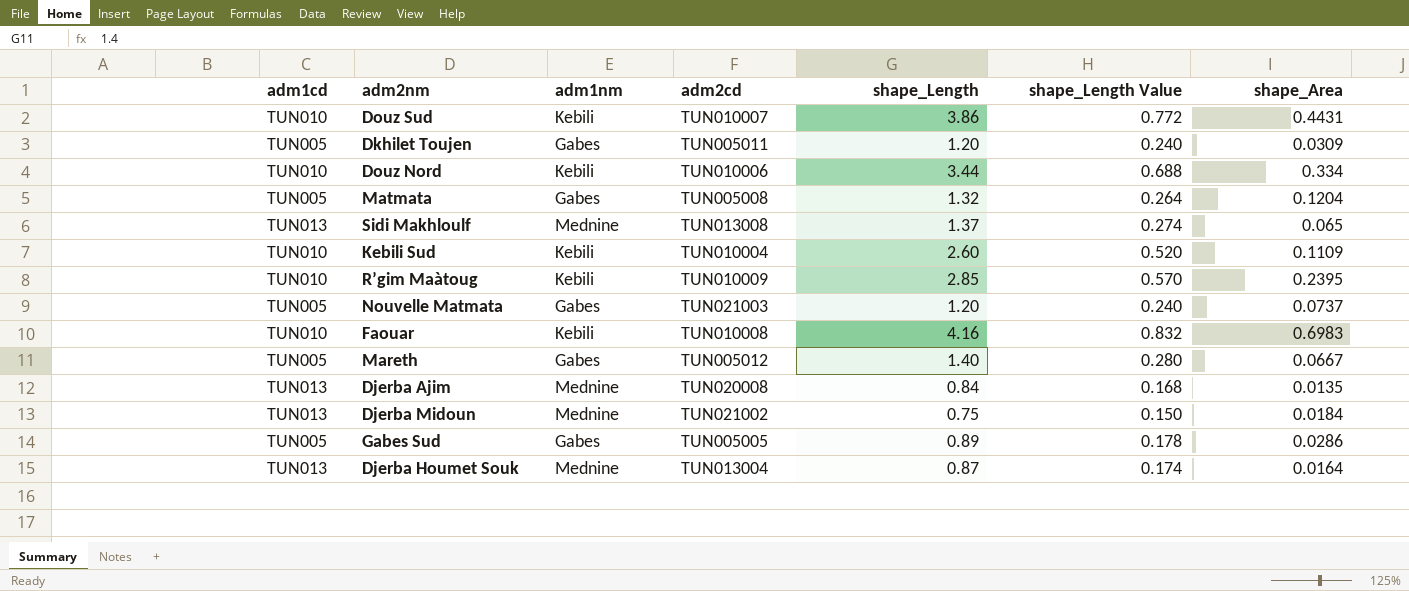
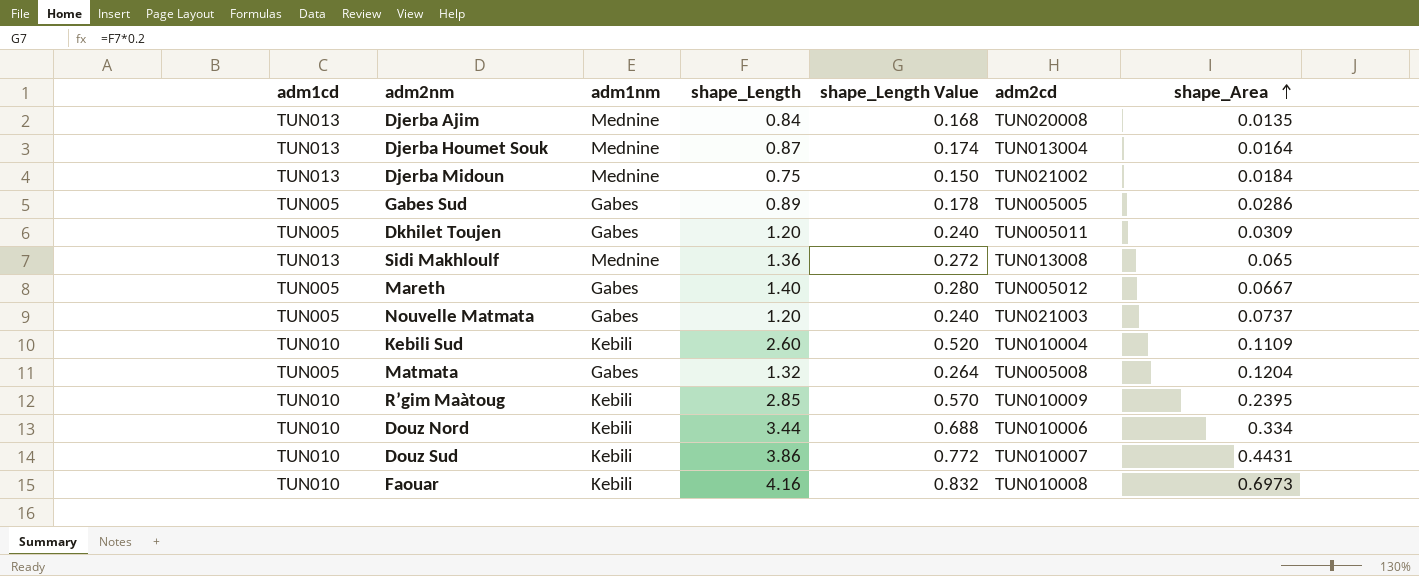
row order: none -> shape_Area ascending
column adm2cd | position: 4 -> 6
Sidi Makhloulf | shape_Length: 1.37 -> 1.36
Sidi Makhloulf | shape_Length Value: 0.274 -> 0.272
Faouar | shape_Area: 0.6983 -> 0.6973

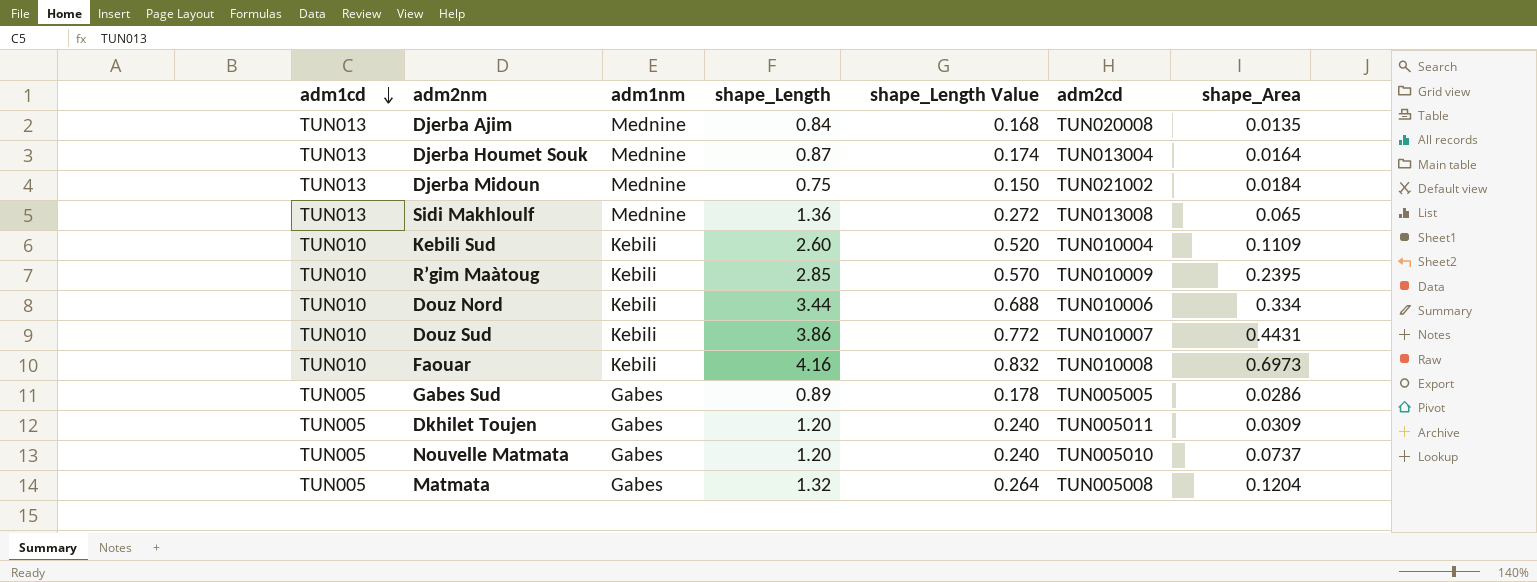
row order: shape_Area ascending -> adm1cd descending
row Mareth: TUN005 | Gabes | 1.40 | 0.280 | TUN005012 | 0.0667 -> none
Nouvelle Matmata | adm2cd: TUN021003 -> TUN005010

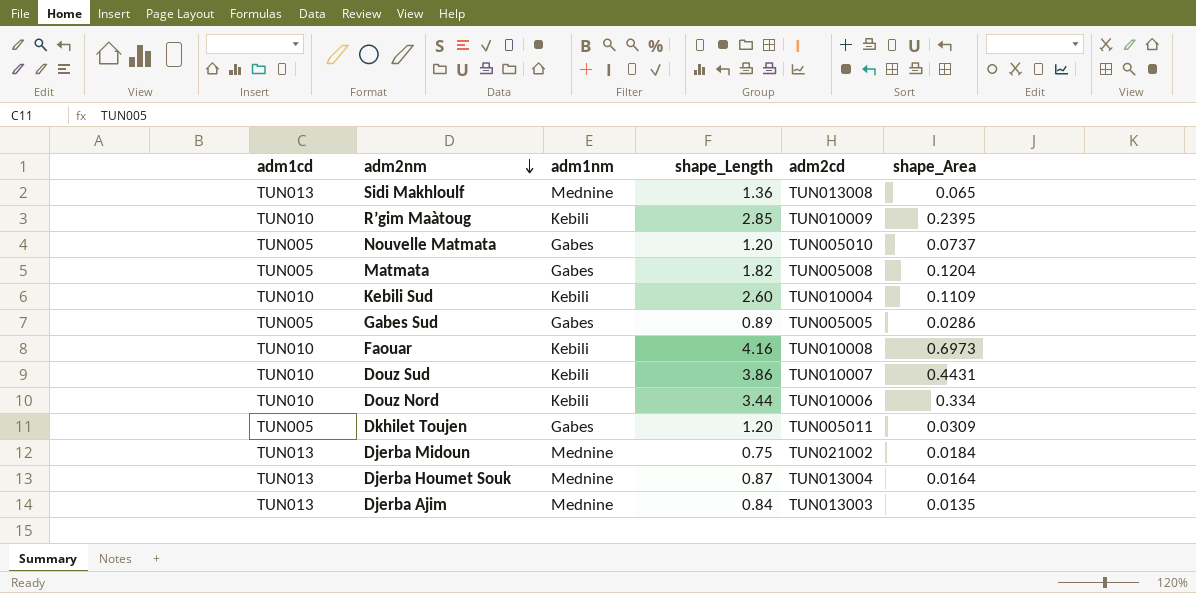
row order: adm1cd descending -> adm2nm descending
column shape_Length Value | formula: [shape_Length] * 0.2 -> none
Matmata | shape_Length: 1.32 -> 1.82
Djerba Ajim | adm2cd: TUN020008 -> TUN013003

